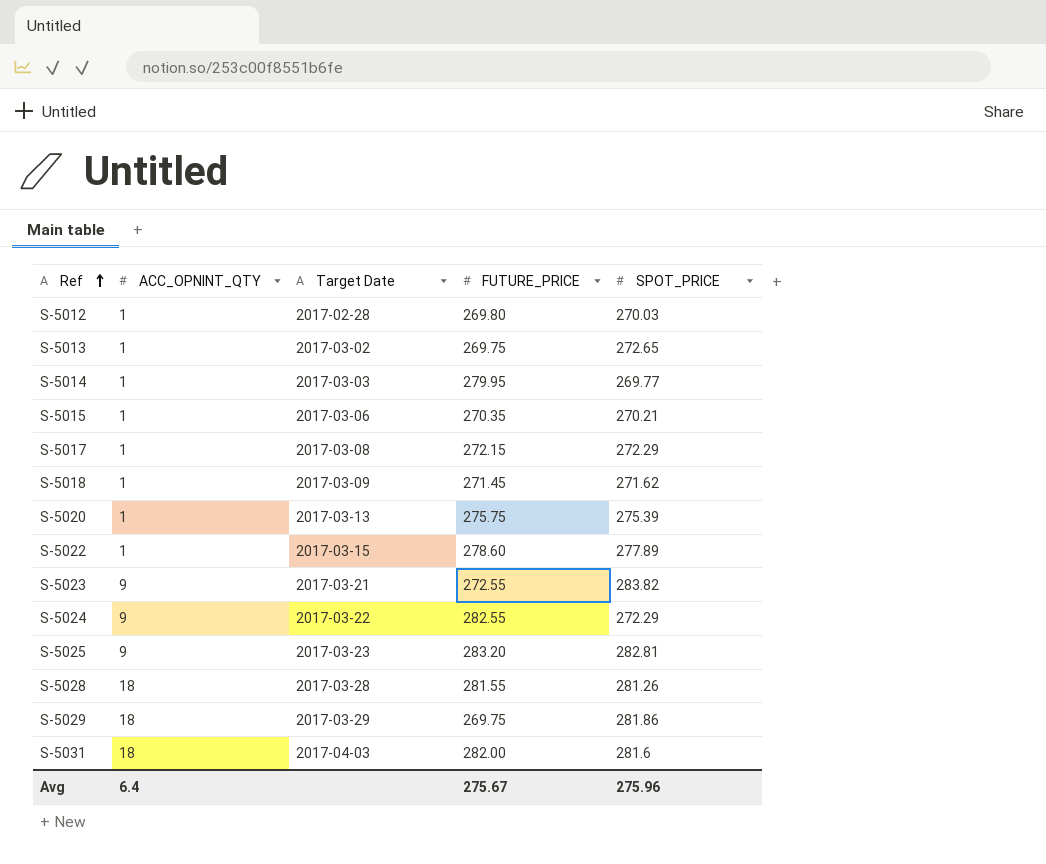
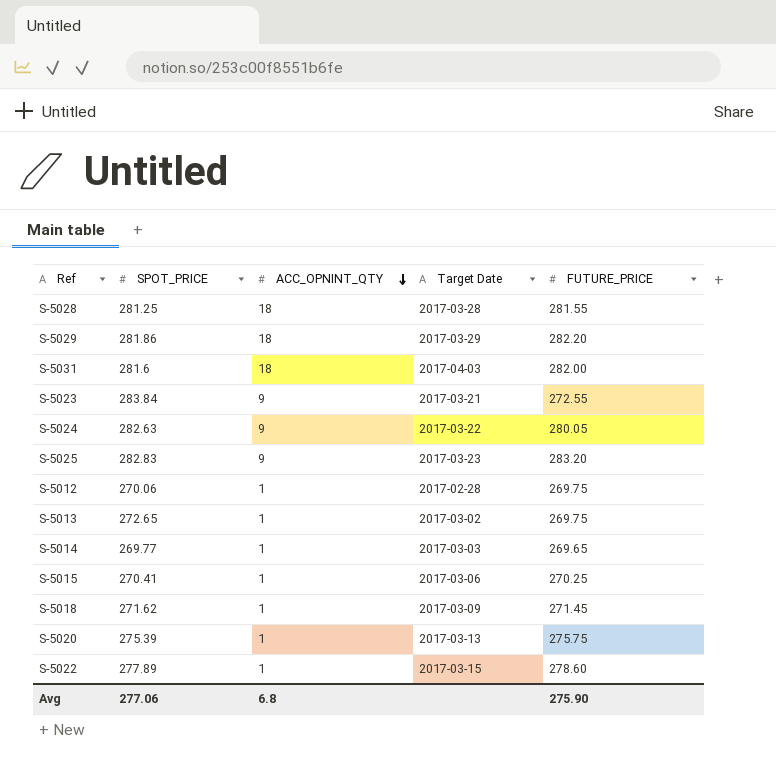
row order: Ref ascending -> ACC_OPNINT_QTY descending
column SPOT_PRICE | position: 5 -> 2
row S-5017: 1 | 2017-03-08 | 272.15 | 272.29 -> none
S-5028 | SPOT_PRICE: 281.26 -> 281.25
S-5029 | FUTURE_PRICE: 269.75 -> 282.20
S-5023 | SPOT_PRICE: 283.82 -> 283.84
S-5024 | SPOT_PRICE: 272.29 -> 282.63
S-5024 | FUTURE_PRICE: 282.55 -> 280.05
S-5025 | SPOT_PRICE: 282.81 -> 282.83
S-5012 | SPOT_PRICE: 270.03 -> 270.06
S-5012 | FUTURE_PRICE: 269.80 -> 269.75
S-5014 | FUTURE_PRICE: 279.95 -> 269.65
S-5015 | SPOT_PRICE: 270.21 -> 270.41
S-5015 | FUTURE_PRICE: 270.35 -> 270.25
Avg | SPOT_PRICE: 275.96 -> 277.06
Avg | ACC_OPNINT_QTY: 6.4 -> 6.8
Avg | FUTURE_PRICE: 275.67 -> 275.90

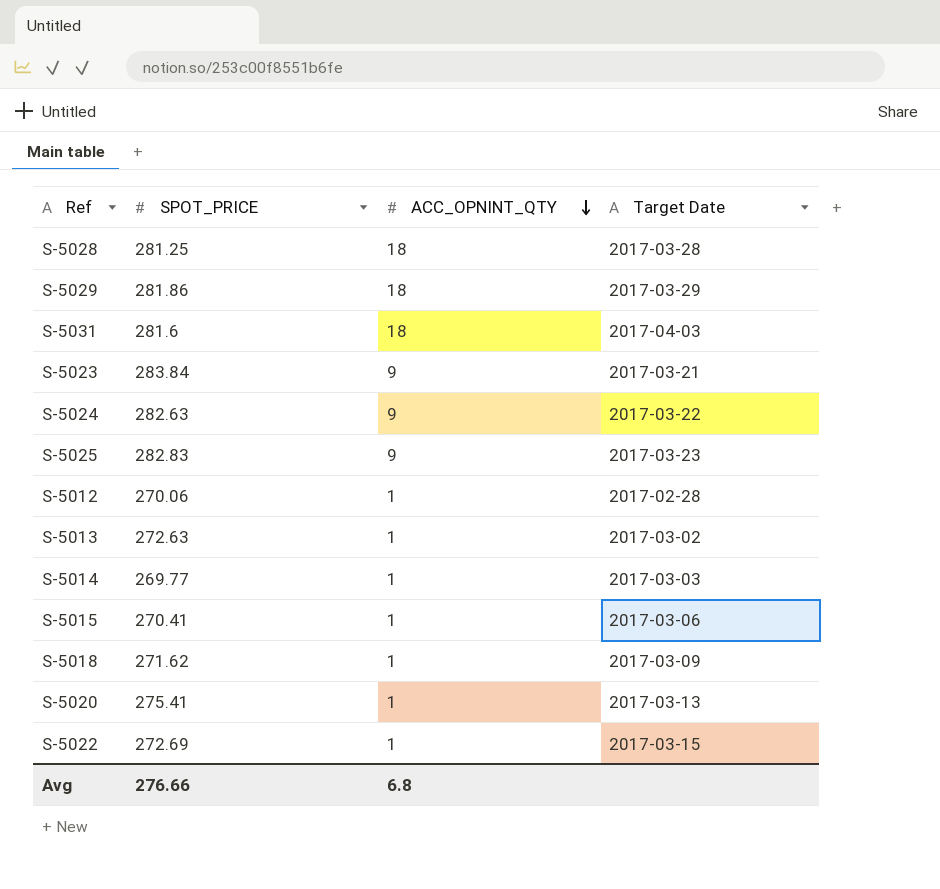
column FUTURE_PRICE | position: 5 -> none
S-5013 | SPOT_PRICE: 272.65 -> 272.63
S-5020 | SPOT_PRICE: 275.39 -> 275.41
S-5022 | SPOT_PRICE: 277.89 -> 272.69
Avg | SPOT_PRICE: 277.06 -> 276.66

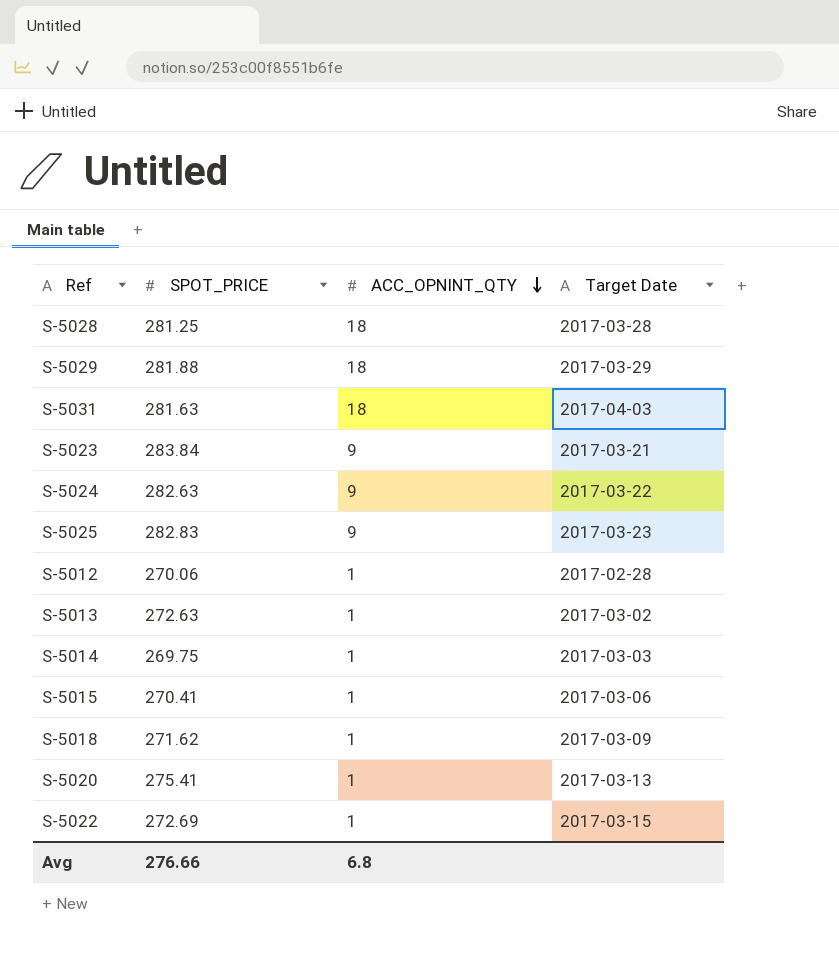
S-5029 | SPOT_PRICE: 281.86 -> 281.88
S-5031 | SPOT_PRICE: 281.6 -> 281.63
S-5014 | SPOT_PRICE: 269.77 -> 269.75

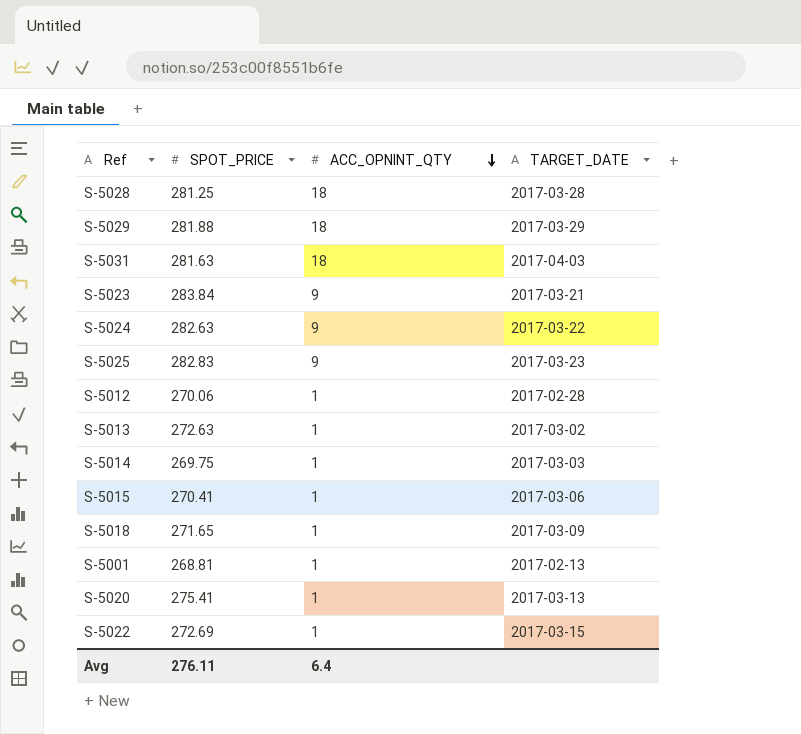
column name: Target Date -> TARGET_DATE
S-5018 | SPOT_PRICE: 271.62 -> 271.65
row S-5001: none -> 268.81 | 1 | 2017-02-13
Avg | SPOT_PRICE: 276.66 -> 276.11
Avg | ACC_OPNINT_QTY: 6.8 -> 6.4

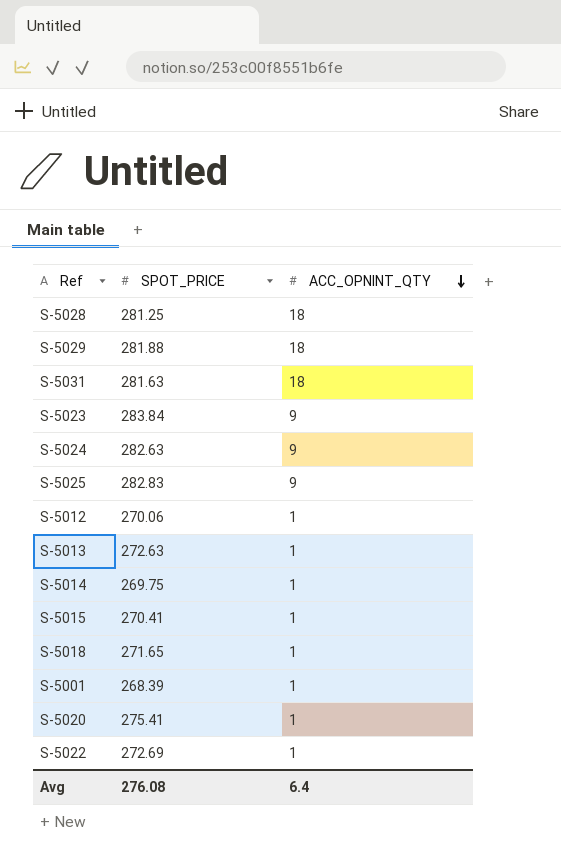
column TARGET_DATE | position: 4 -> none
S-5001 | SPOT_PRICE: 268.81 -> 268.39
Avg | SPOT_PRICE: 276.11 -> 276.08

